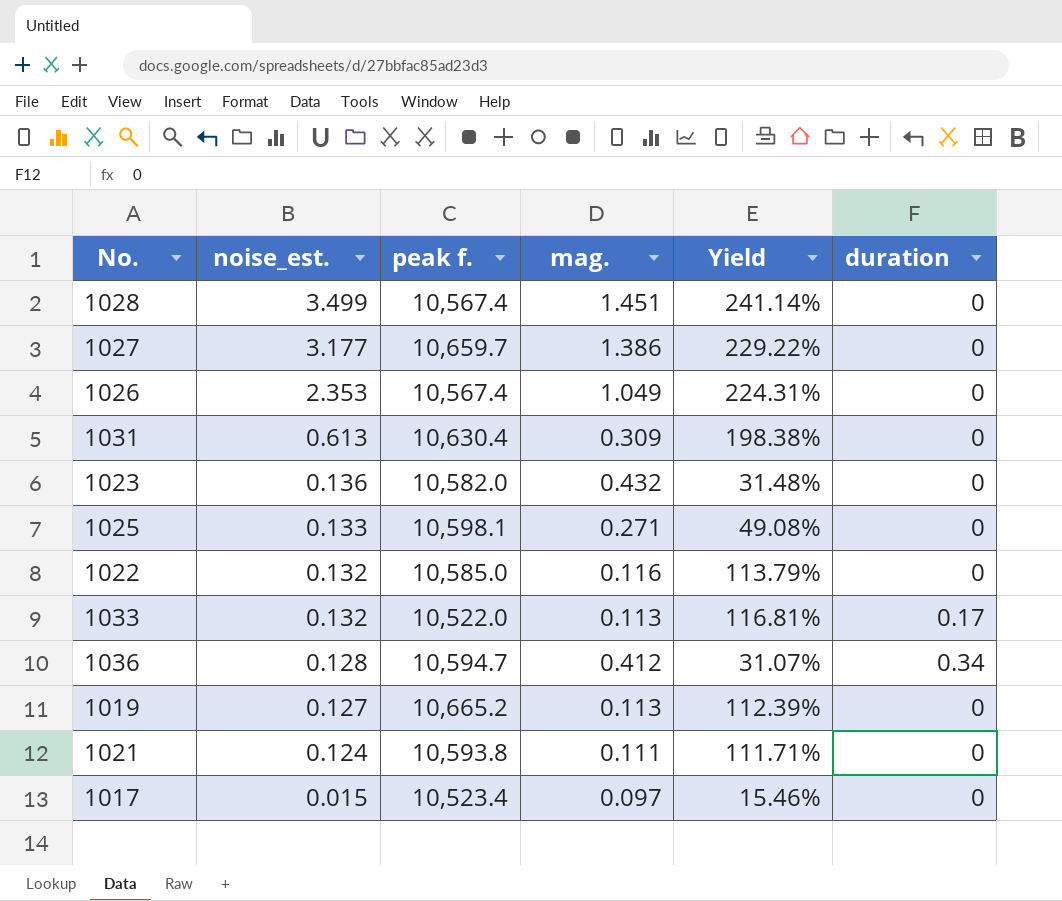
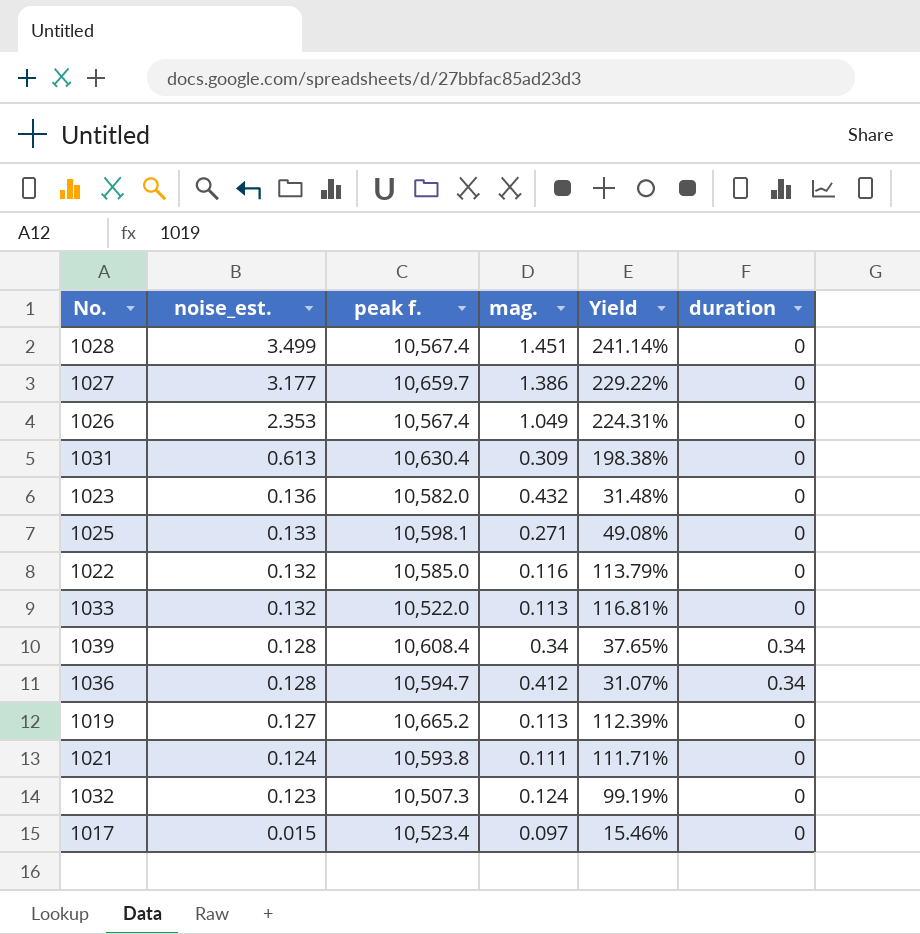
1033 | duration: 0.17 -> 0
row 1039: none -> 0.128 | 10,608.4 | 0.34 | 37.65% | 0.34
row 1032: none -> 0.123 | 10,507.3 | 0.124 | 99.19% | 0

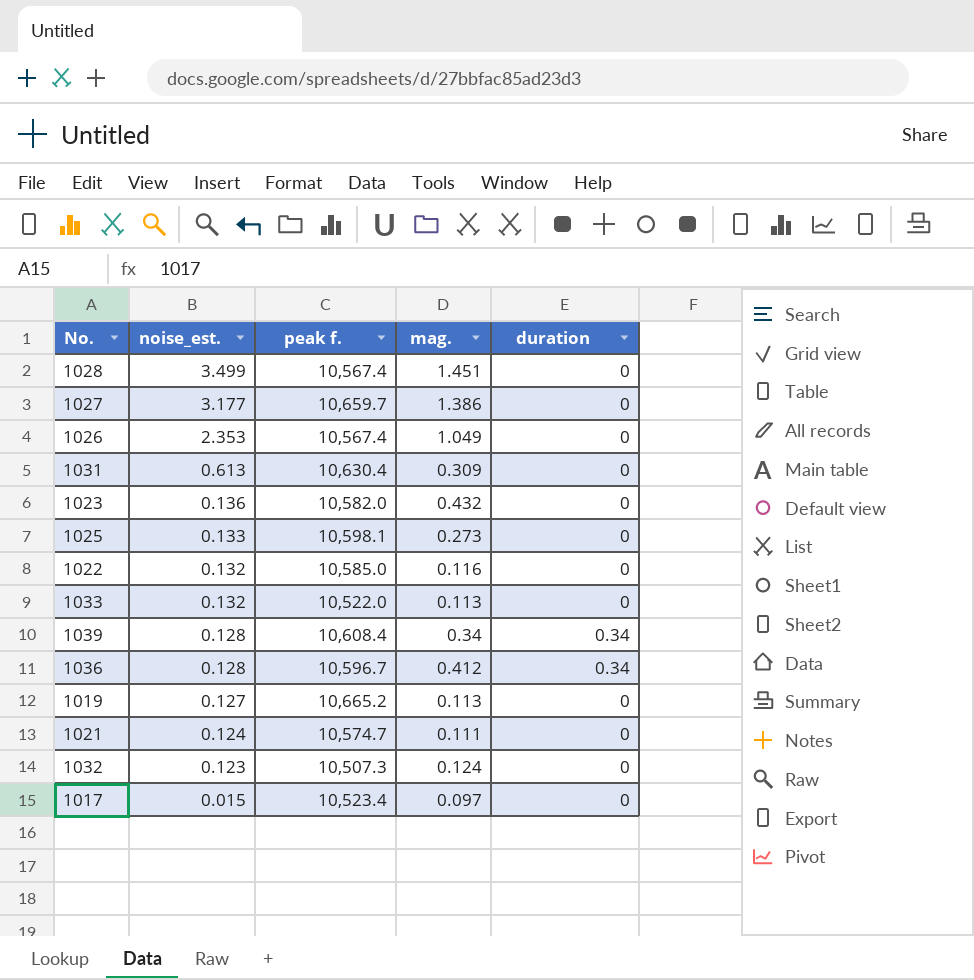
column Yield | formula: [noise_est.] / [mag.] -> none
1025 | mag.: 0.271 -> 0.273
1036 | peak f.: 10,594.7 -> 10,596.7
1021 | peak f.: 10,593.8 -> 10,574.7

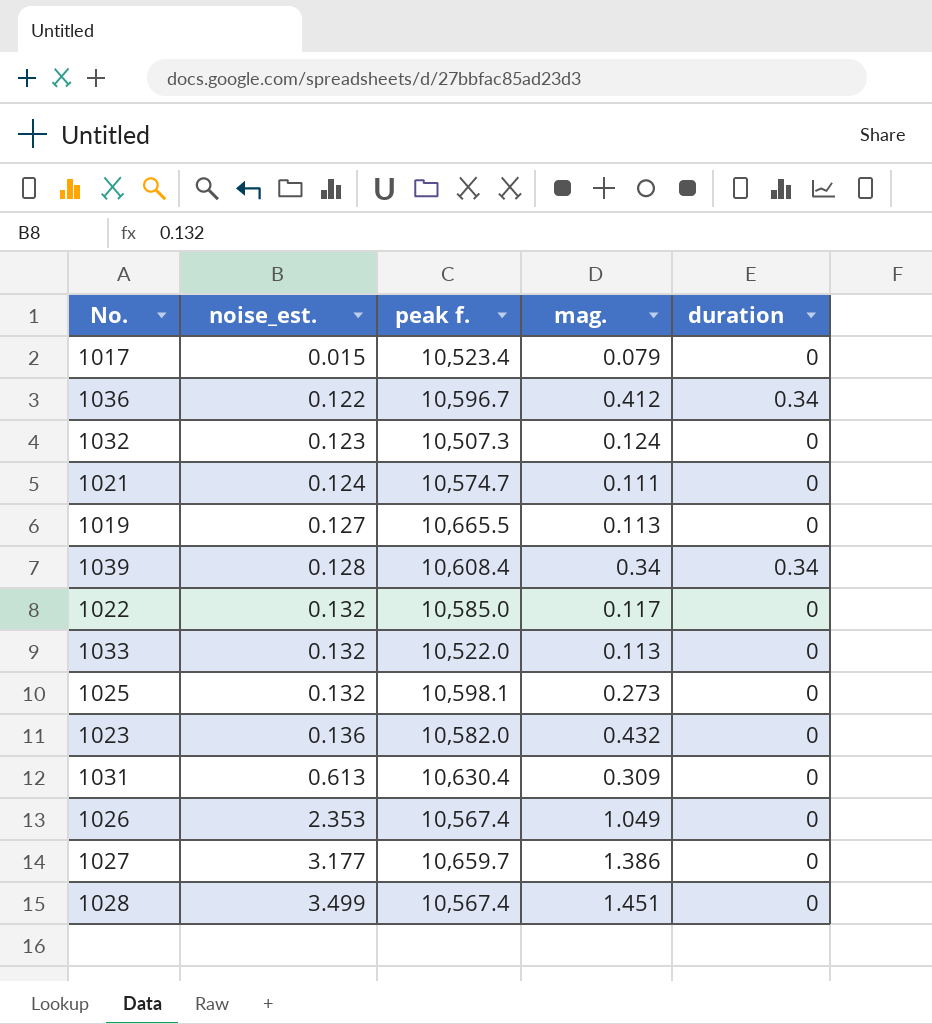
row order: noise_est. descending -> noise_est. ascending
1017 | mag.: 0.097 -> 0.079
1036 | noise_est.: 0.128 -> 0.122
1019 | peak f.: 10,665.2 -> 10,665.5
1022 | mag.: 0.116 -> 0.117
1025 | noise_est.: 0.133 -> 0.132

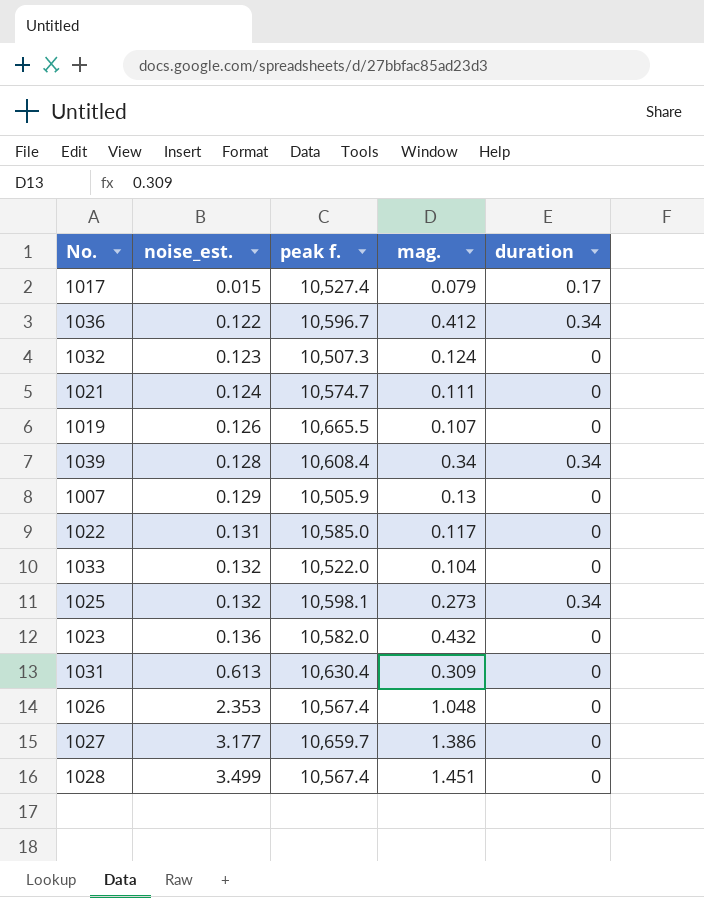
1017 | peak f.: 10,523.4 -> 10,527.4
1017 | duration: 0 -> 0.17
1019 | noise_est.: 0.127 -> 0.126
1019 | mag.: 0.113 -> 0.107
row 1007: none -> 0.129 | 10,505.9 | 0.13 | 0
1022 | noise_est.: 0.132 -> 0.131
1033 | mag.: 0.113 -> 0.104
1025 | duration: 0 -> 0.34
1026 | mag.: 1.049 -> 1.048

